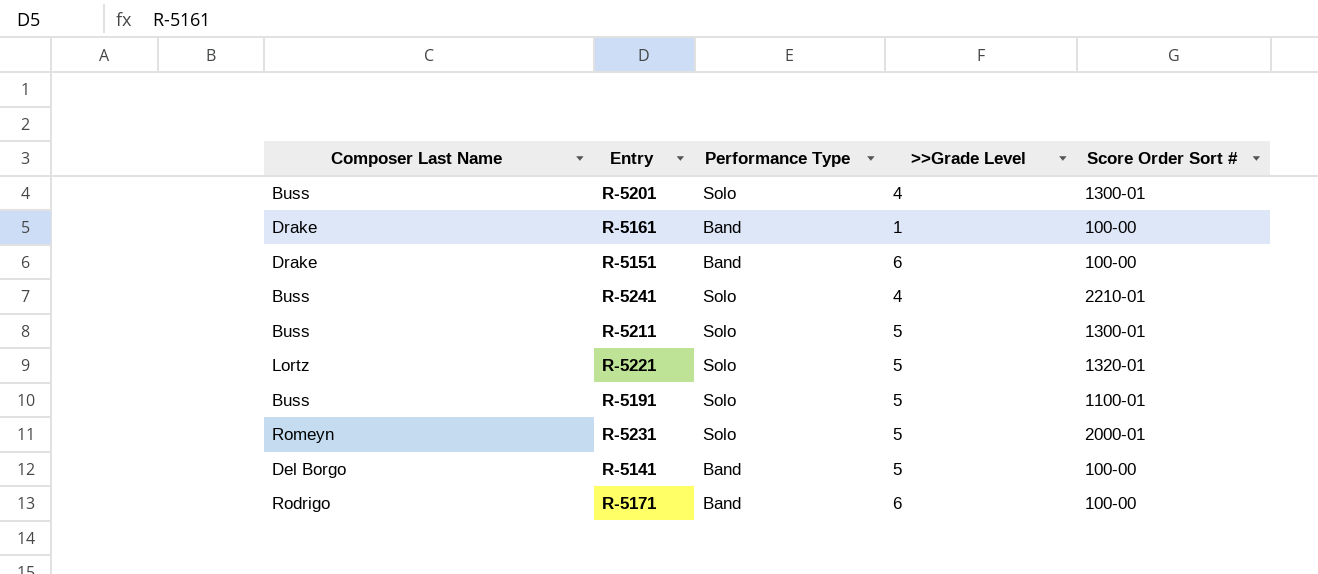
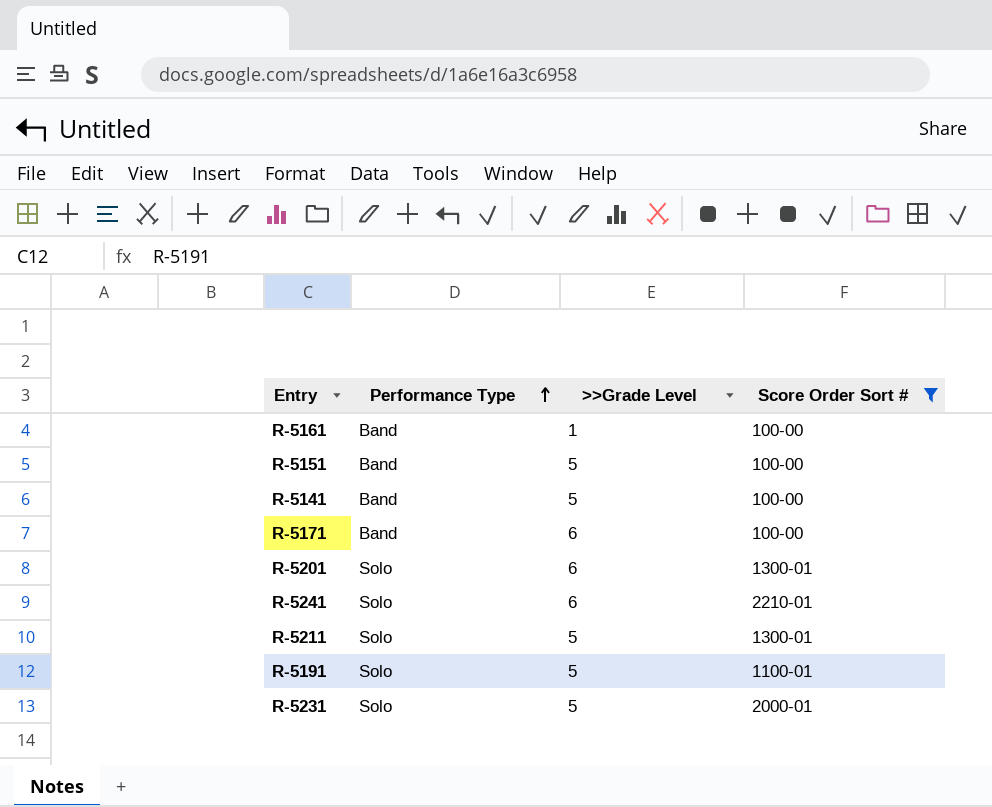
filter: none -> Score Order Sort # != 1320-01
row order: none -> Performance Type ascending
column Composer Last Name | position: 1 -> none
R-5151 | >>Grade Level: 6 -> 5
R-5201 | >>Grade Level: 4 -> 6
R-5241 | >>Grade Level: 4 -> 6

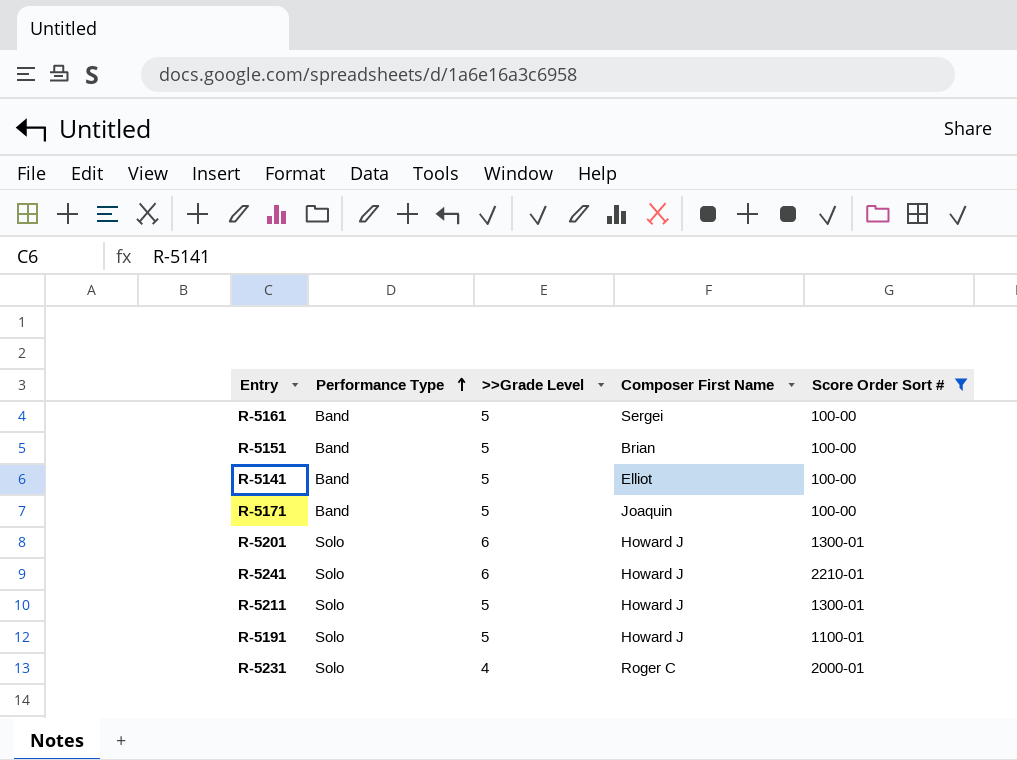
column Composer First Name | position: none -> 4
R-5161 | >>Grade Level: 1 -> 5
R-5171 | >>Grade Level: 6 -> 5
R-5231 | >>Grade Level: 5 -> 4

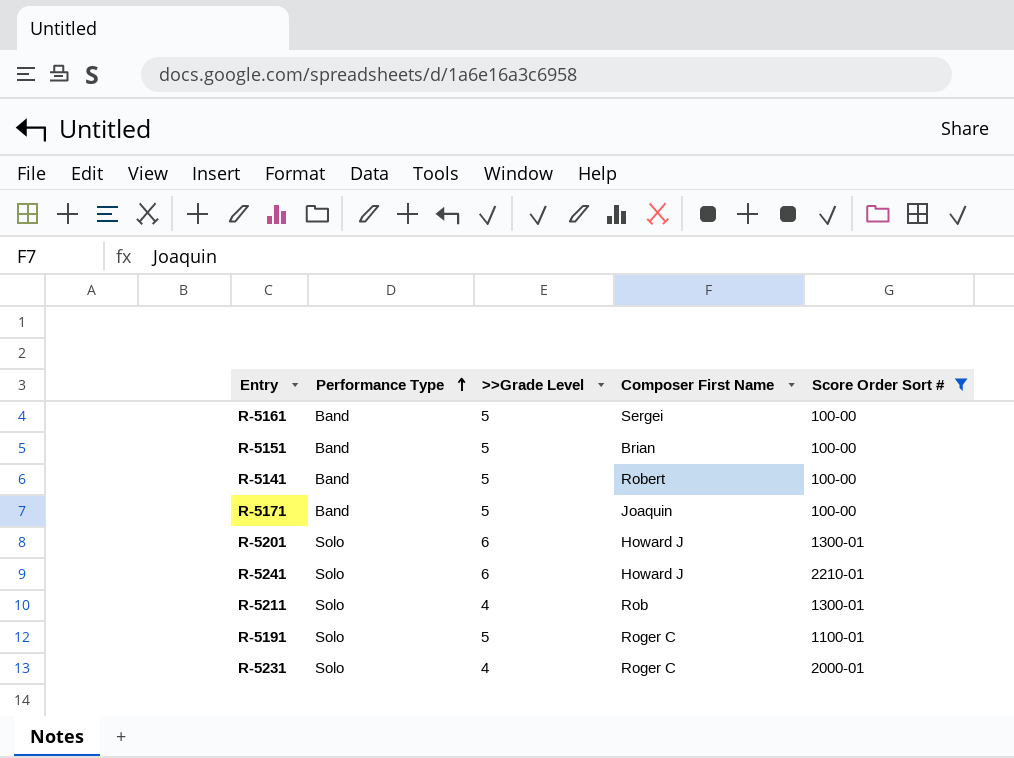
R-5141 | Composer First Name: Elliot -> Robert
R-5211 | >>Grade Level: 5 -> 4
R-5211 | Composer First Name: Howard J -> Rob
R-5191 | Composer First Name: Howard J -> Roger C

